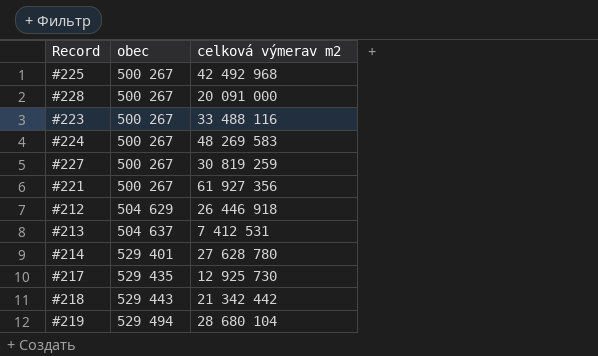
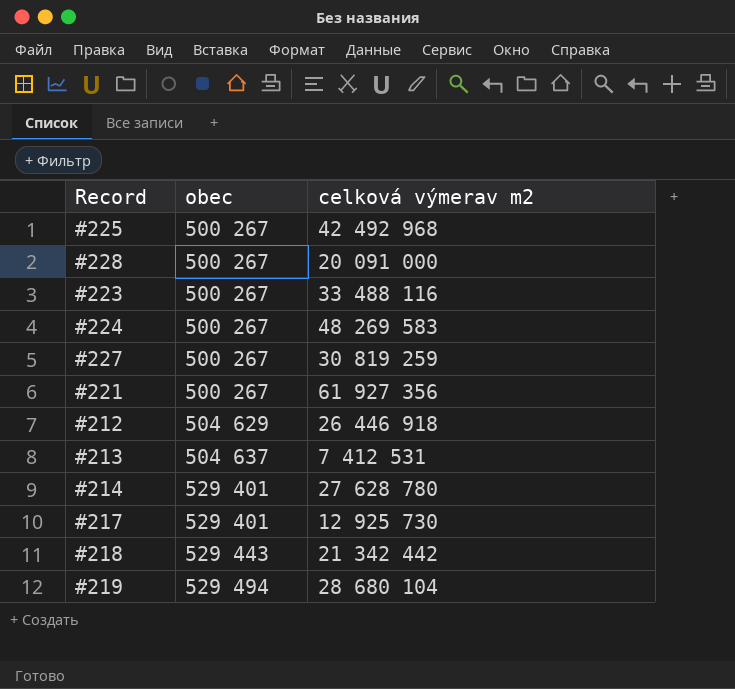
#217 | obec: 529 435 -> 529 401

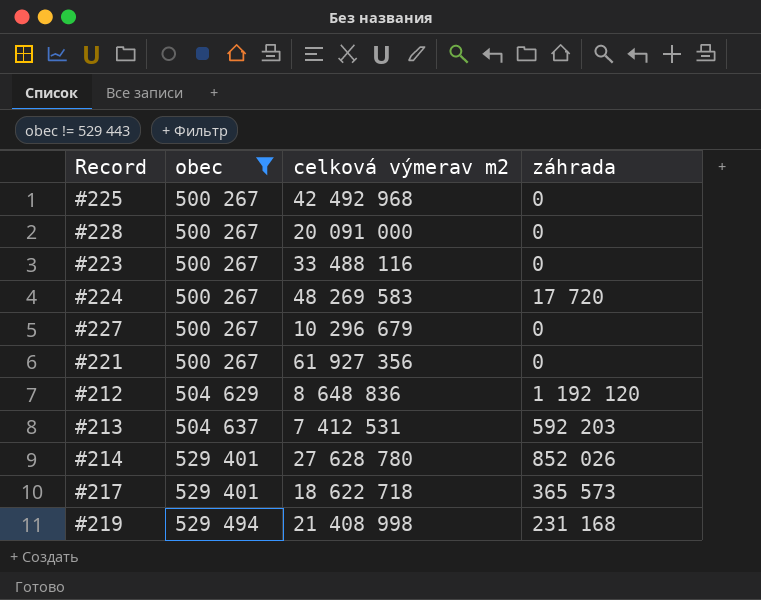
filter: none -> obec != 529 443
column záhrada | position: none -> 4
#227 | celková výmerav m2: 30 819 259 -> 10 296 679
#212 | celková výmerav m2: 26 446 918 -> 8 648 836
#217 | celková výmerav m2: 12 925 730 -> 18 622 718
#219 | celková výmerav m2: 28 680 104 -> 21 408 998

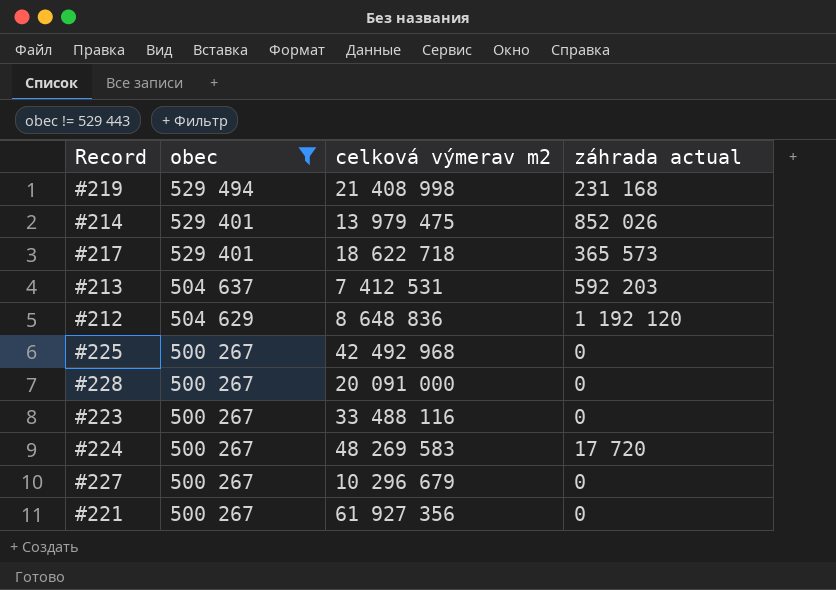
row order: obec ascending -> obec descending
column name: záhrada -> záhrada actual
#214 | celková výmerav m2: 27 628 780 -> 13 979 475

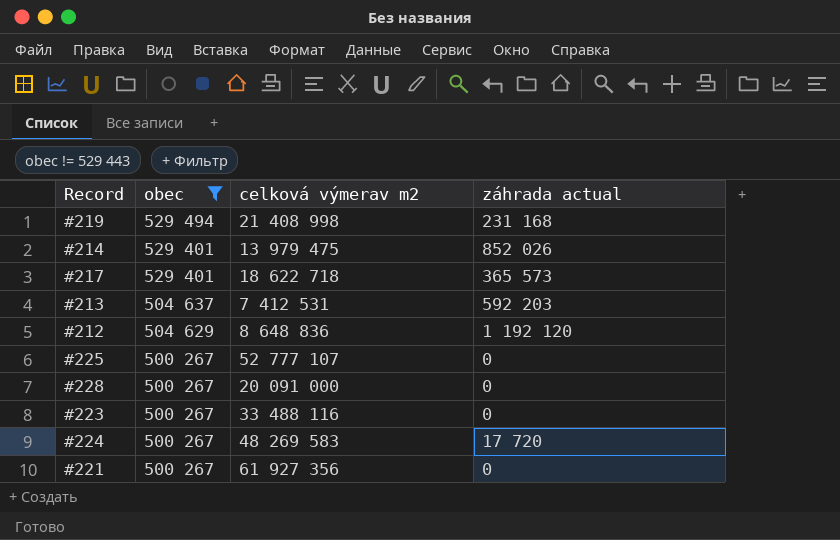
row #227: 500 267 | 10 296 679 | 0 -> none
#225 | celková výmerav m2: 42 492 968 -> 52 777 107

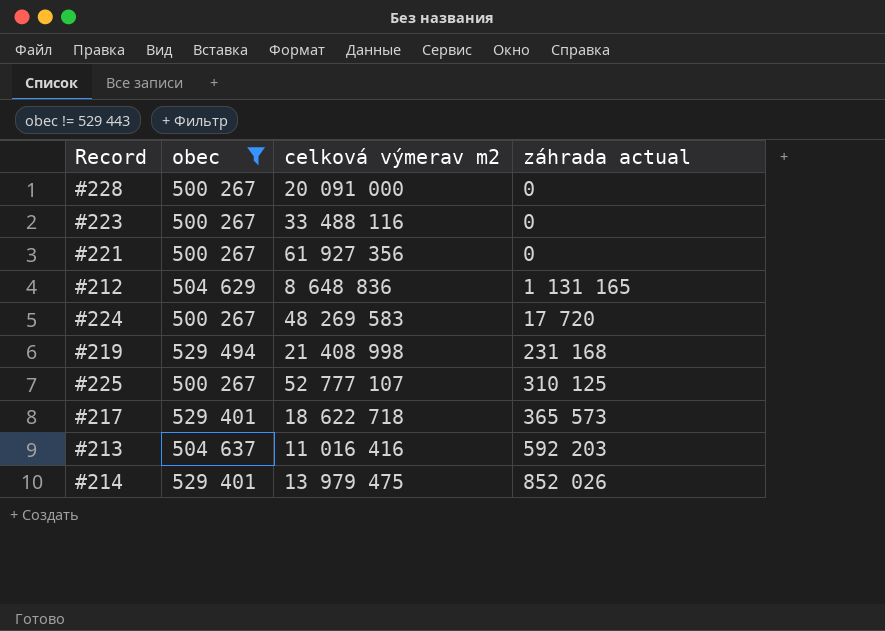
row order: obec descending -> záhrada actual ascending
#212 | záhrada actual: 1 192 120 -> 1 131 165
#225 | záhrada actual: 0 -> 310 125
#213 | celková výmerav m2: 7 412 531 -> 11 016 416

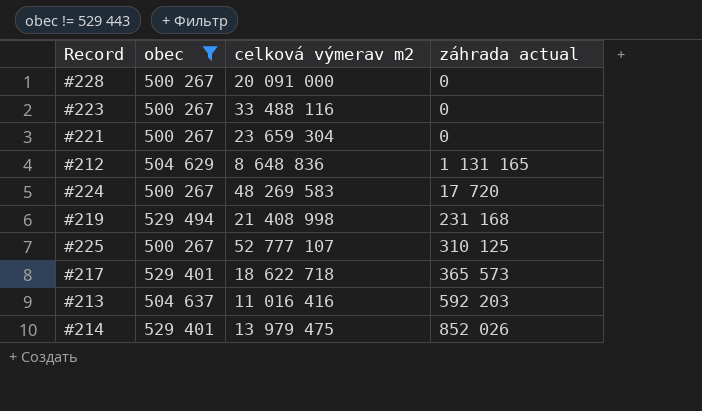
#221 | celková výmerav m2: 61 927 356 -> 23 659 304

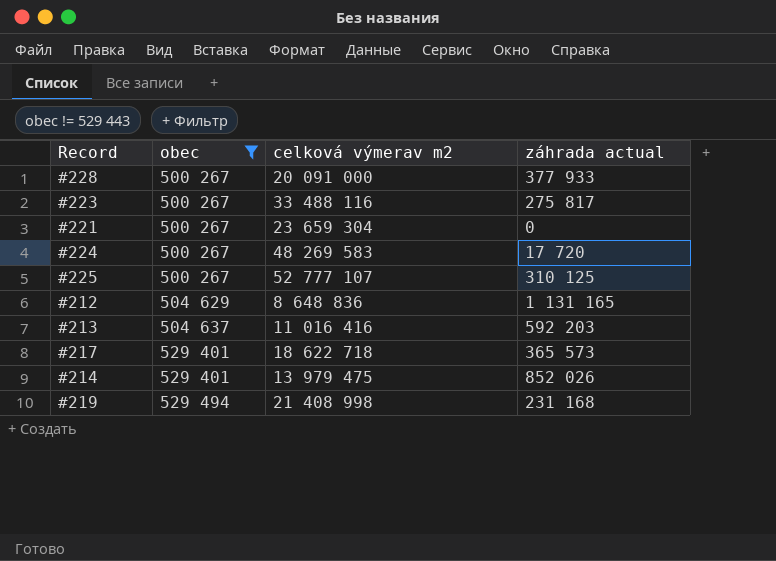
row order: záhrada actual ascending -> obec ascending
#228 | záhrada actual: 0 -> 377 933
#223 | záhrada actual: 0 -> 275 817

